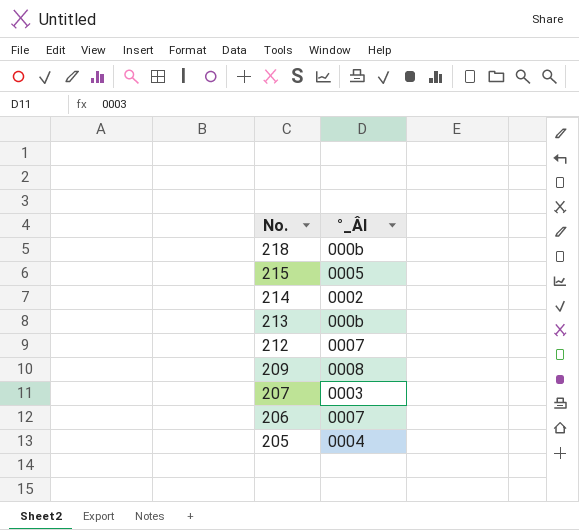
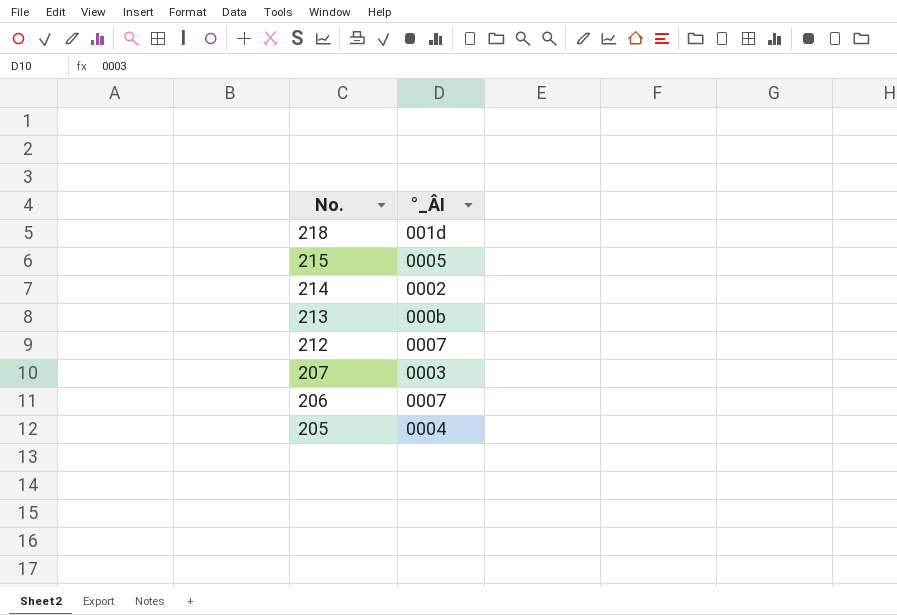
row 209: 0008 -> none
218 | °_ÂI: 000b -> 001d

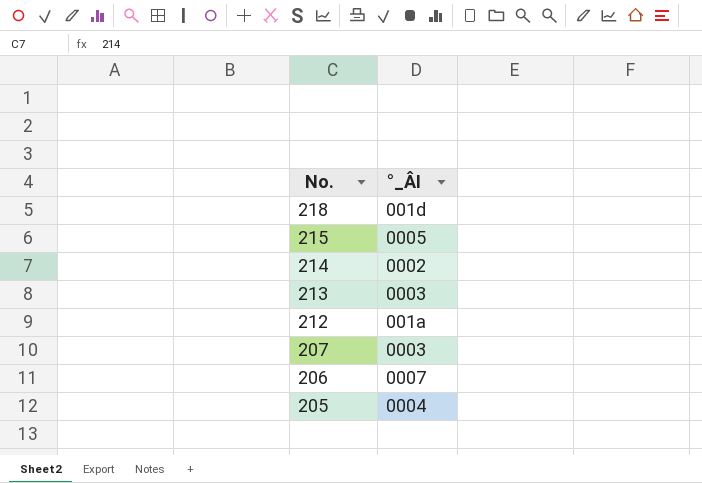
213 | °_ÂI: 000b -> 0003
212 | °_ÂI: 0007 -> 001a

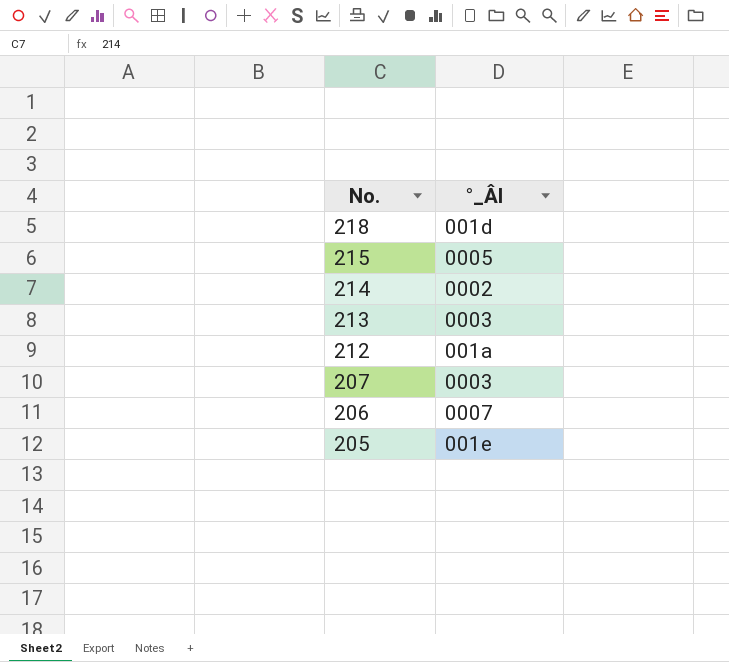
205 | °_ÂI: 0004 -> 001e

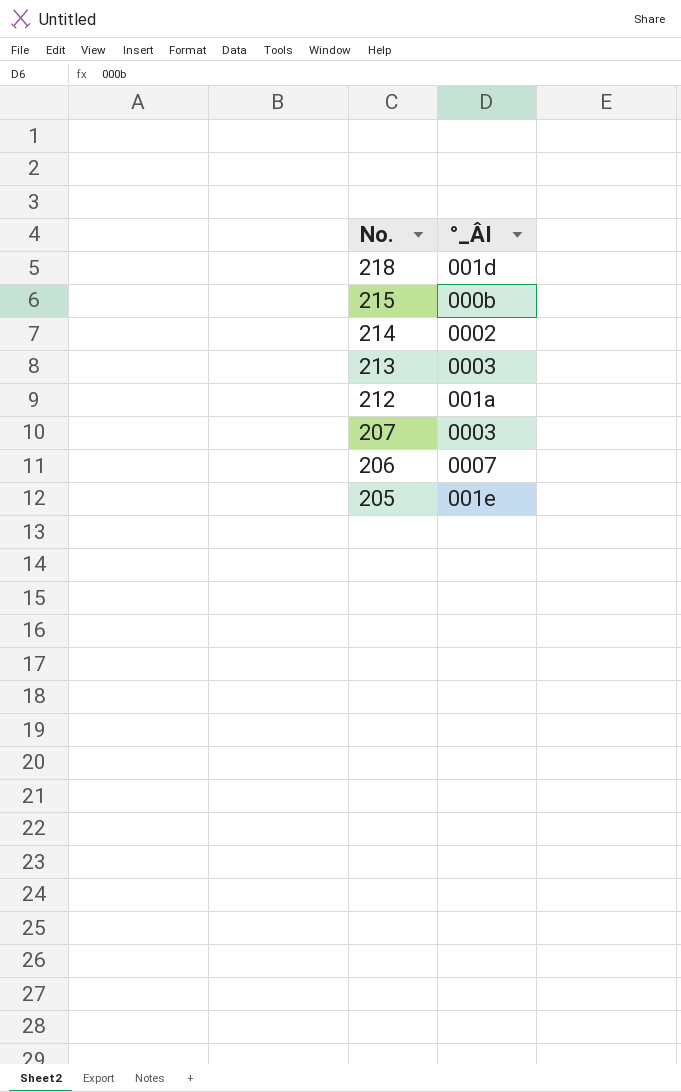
215 | °_ÂI: 0005 -> 000b

